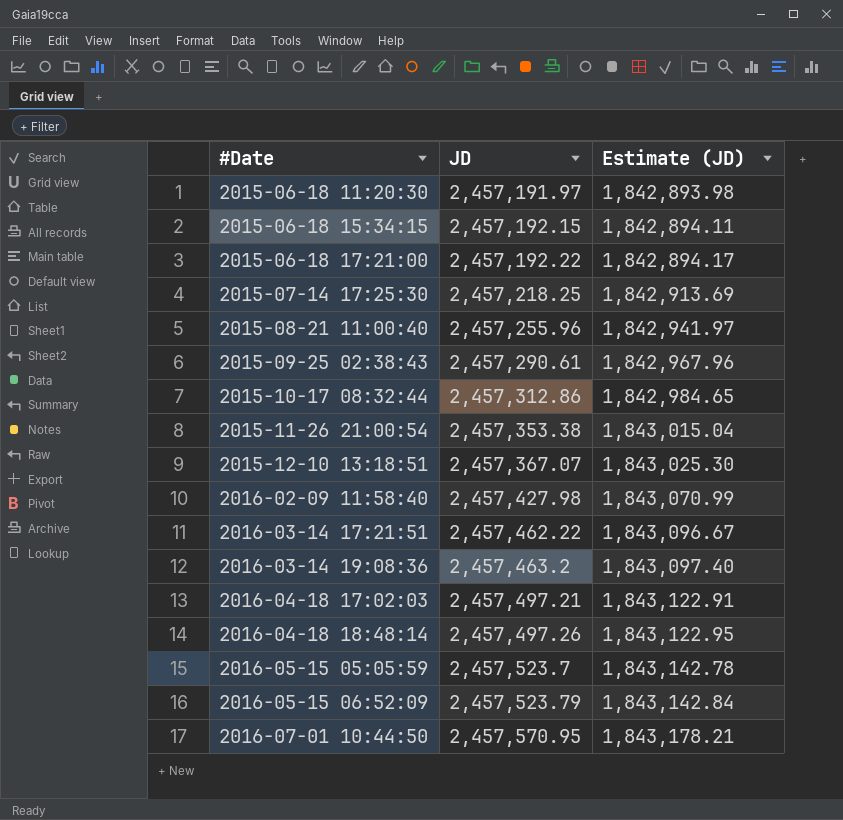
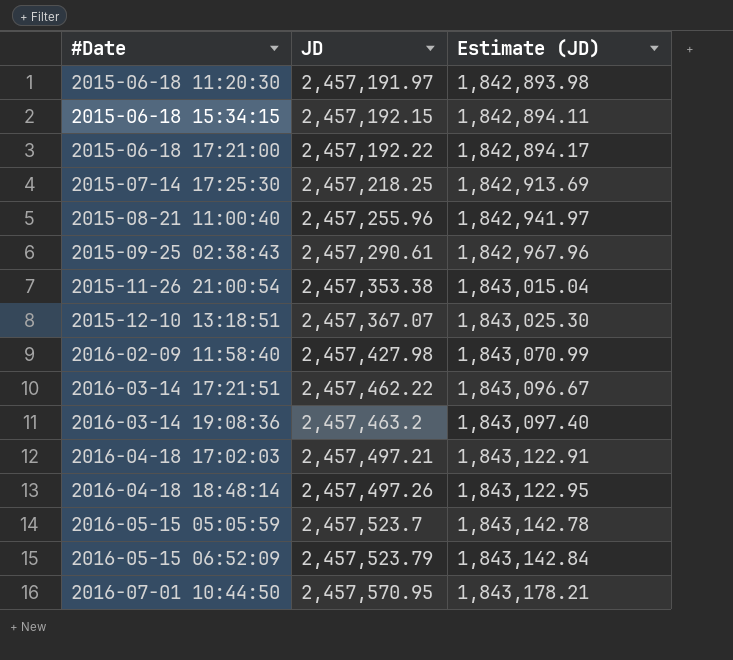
row 2015-10-17 08:32:44: 2,457,312.86 | 1,842,984.65 -> none

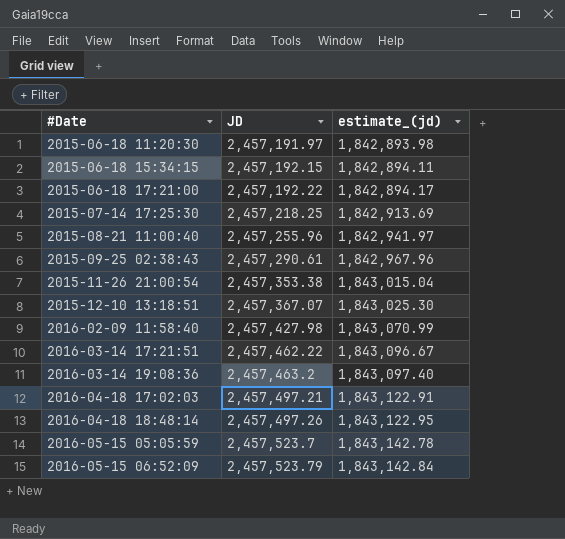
column name: Estimate (JD) -> estimate_(jd)
row 2016-07-01 10:44:50: 2,457,570.95 | 1,843,178.21 -> none

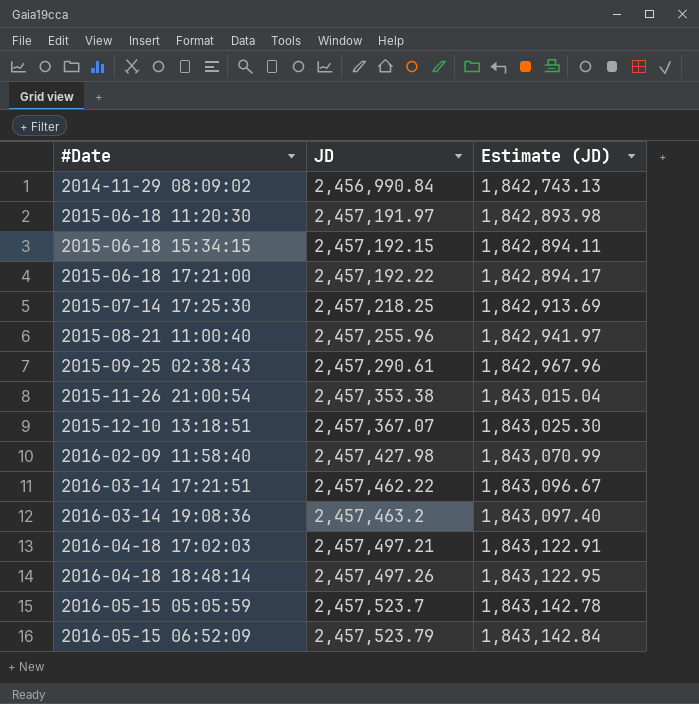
column name: estimate_(jd) -> Estimate (JD)
row 2014-11-29 08:09:02: none -> 2,456,990.84 | 1,842,743.13

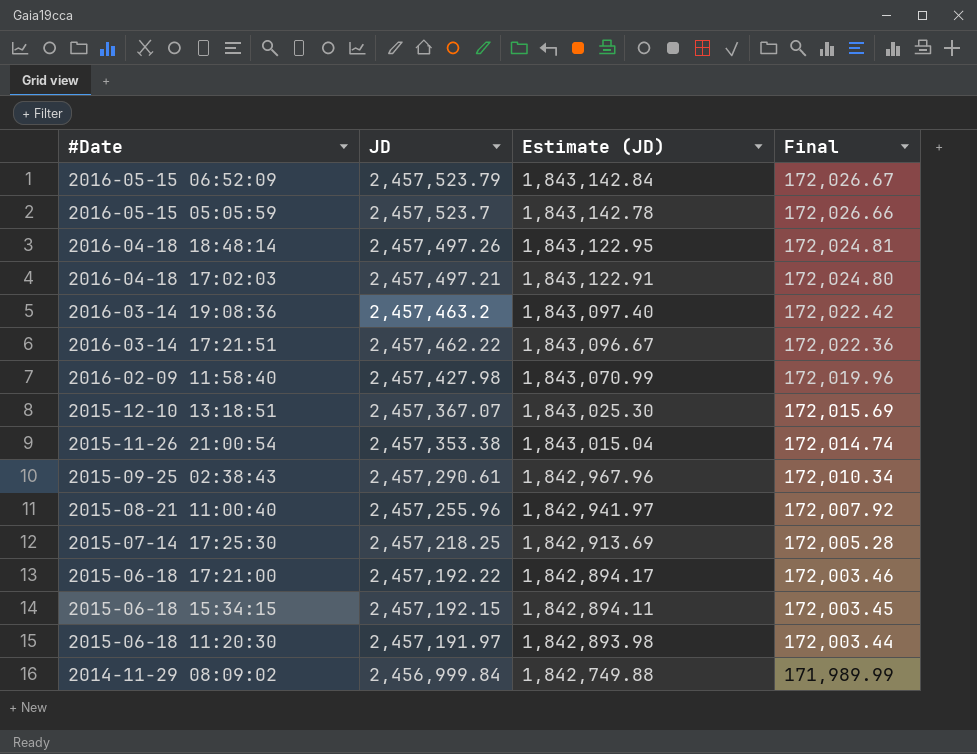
row order: #Date ascending -> #Date descending
column Final | formula: none -> [JD] * 0.07
2014-11-29 08:09:02 | JD: 2,456,990.84 -> 2,456,999.84
2014-11-29 08:09:02 | Estimate (JD): 1,842,743.13 -> 1,842,749.88

